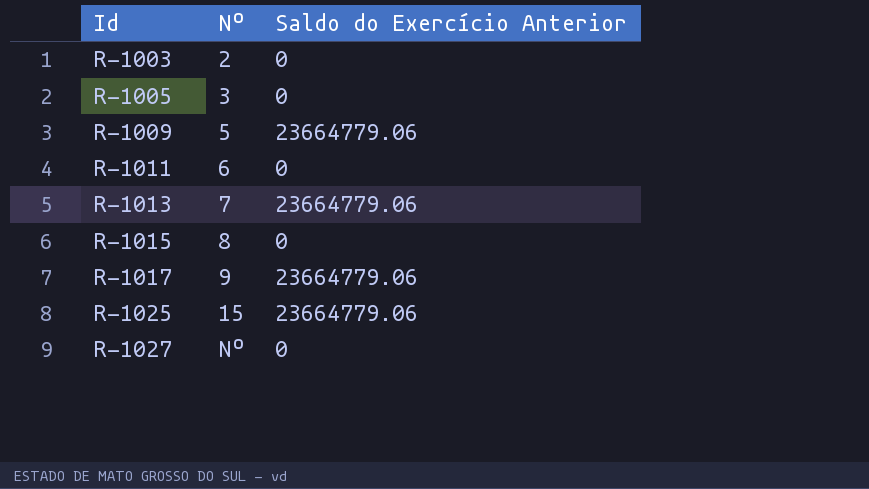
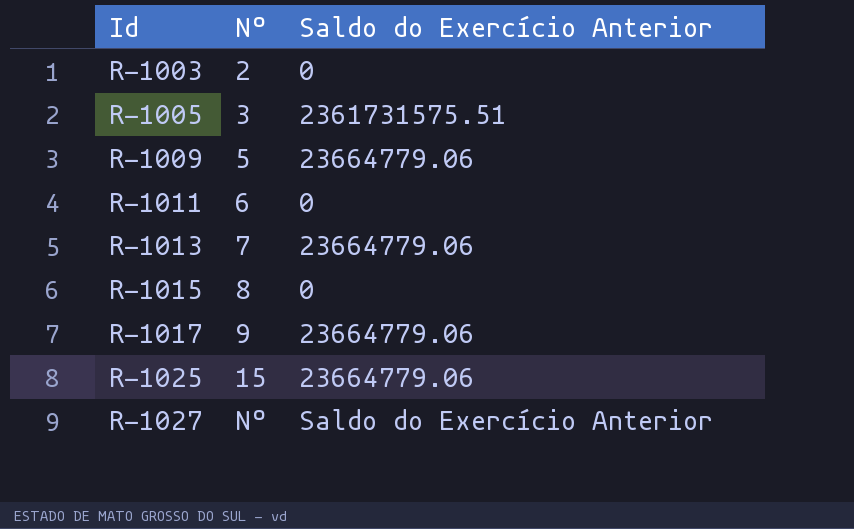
R-1005 | Saldo do Exercício Anterior: 0 -> 2361731575.51
R-1027 | Saldo do Exercício Anterior: 0 -> Saldo do Exercício Anterior

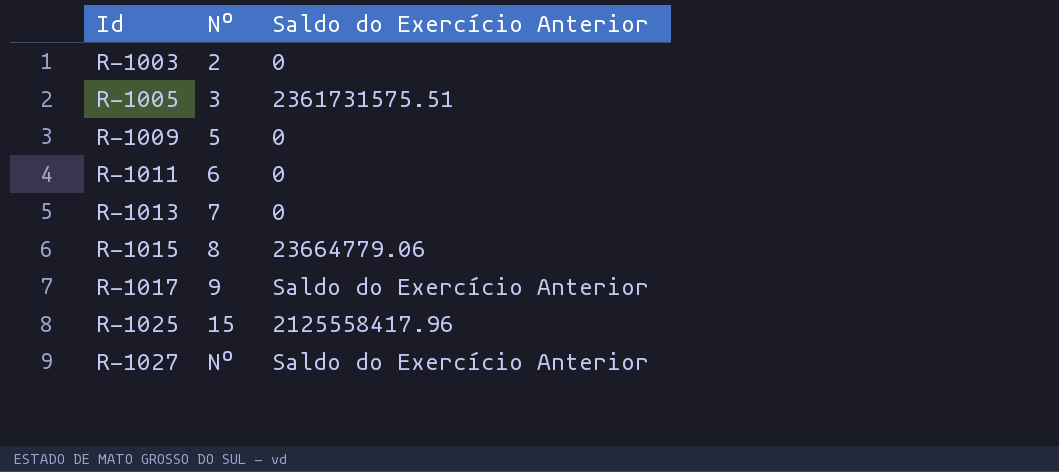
R-1009 | Saldo do Exercício Anterior: 23664779.06 -> 0
R-1013 | Saldo do Exercício Anterior: 23664779.06 -> 0
R-1015 | Saldo do Exercício Anterior: 0 -> 23664779.06
R-1017 | Saldo do Exercício Anterior: 23664779.06 -> Saldo do Exercício Anterior
R-1025 | Saldo do Exercício Anterior: 23664779.06 -> 2125558417.96

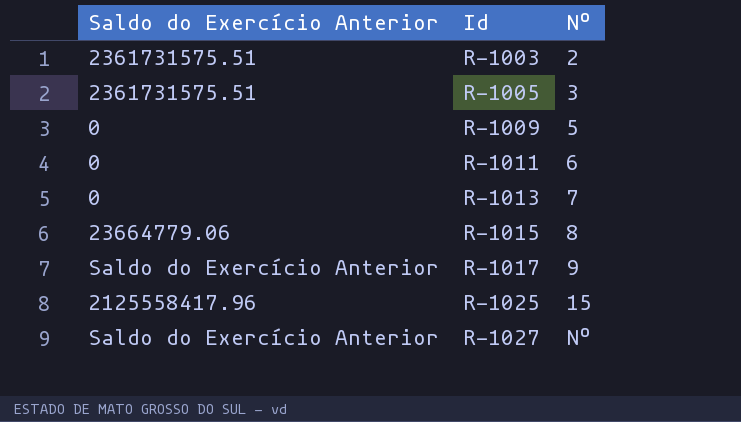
column Saldo do Exercício Anterior | position: 3 -> 1
R-1003 | Saldo do Exercício Anterior: 0 -> 2361731575.51

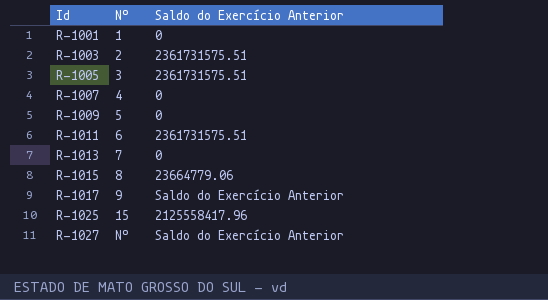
column Saldo do Exercício Anterior | position: 1 -> 3
row R-1001: none -> 1 | 0
row R-1007: none -> 4 | 0
R-1011 | Saldo do Exercício Anterior: 0 -> 2361731575.51

